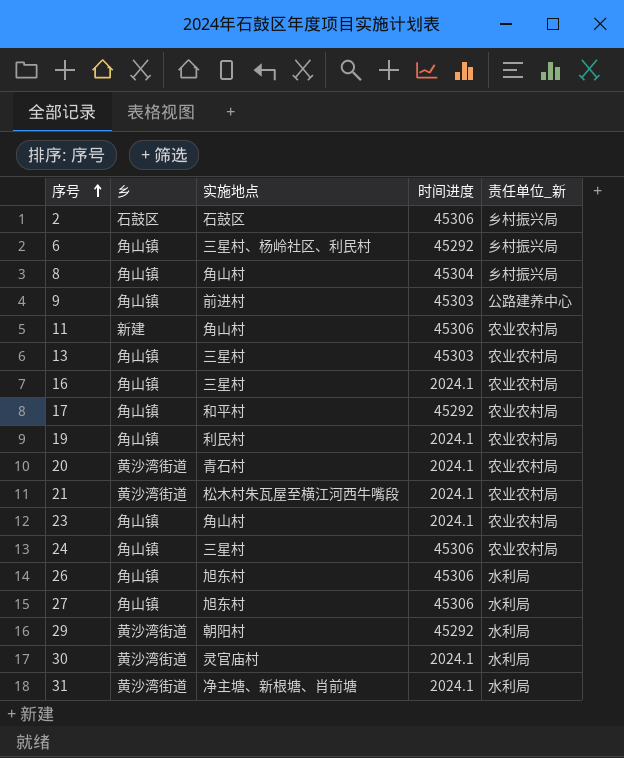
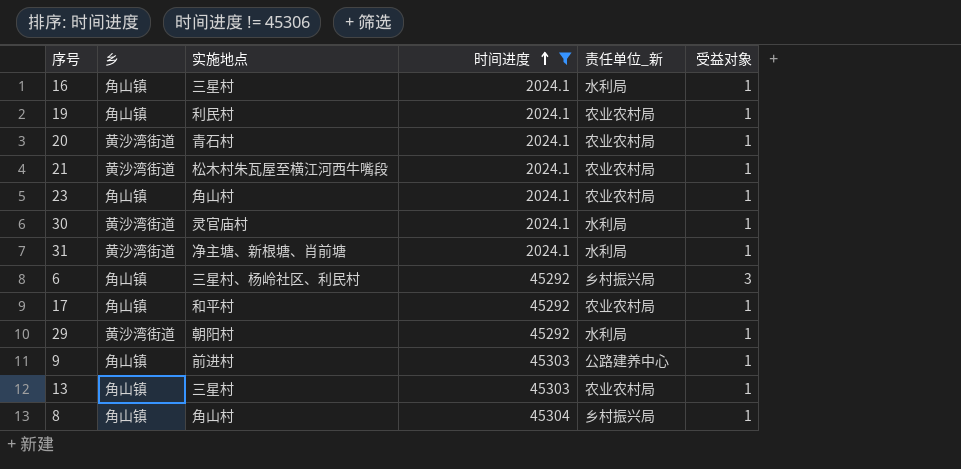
filter: none -> 时间进度 != 45306
row order: 序号 ascending -> 时间进度 ascending
column 受益对象 | position: none -> 6
16 | 责任单位_新: 农业农村局 -> 水利局

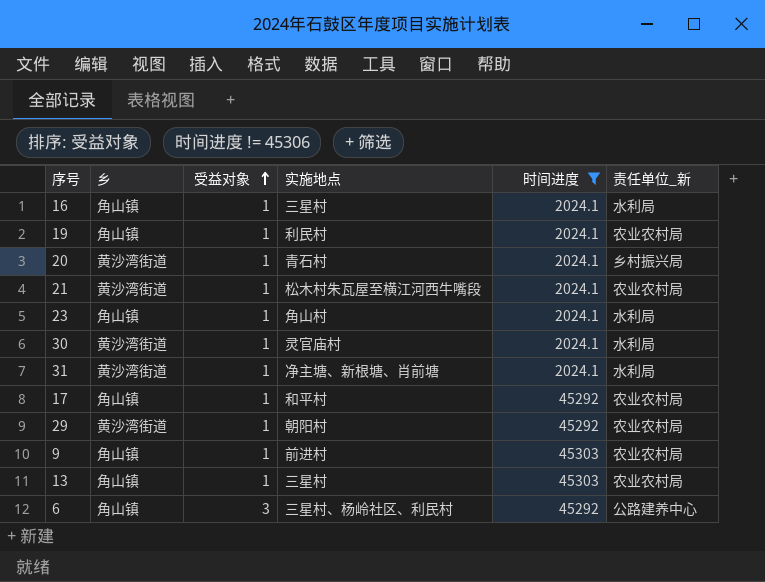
row order: 时间进度 ascending -> 受益对象 ascending
column 受益对象 | position: 6 -> 3
row 8: 角山镇 | 角山村 | 45304 | 乡村振兴局 | 1 -> none
20 | 责任单位_新: 农业农村局 -> 乡村振兴局
23 | 责任单位_新: 农业农村局 -> 水利局
29 | 责任单位_新: 水利局 -> 农业农村局
9 | 责任单位_新: 公路建养中心 -> 农业农村局
6 | 责任单位_新: 乡村振兴局 -> 公路建养中心

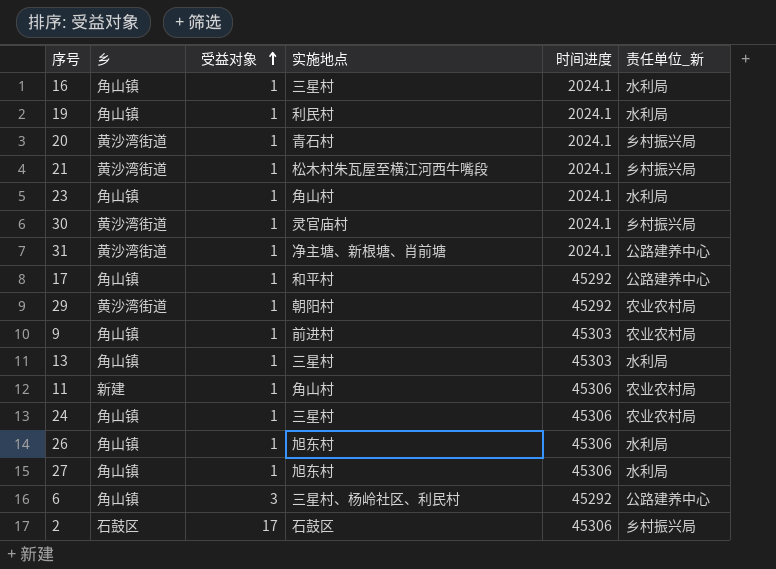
filter: 时间进度 != 45306 -> none
19 | 责任单位_新: 农业农村局 -> 水利局
21 | 责任单位_新: 农业农村局 -> 乡村振兴局
30 | 责任单位_新: 水利局 -> 乡村振兴局
31 | 责任单位_新: 水利局 -> 公路建养中心
17 | 责任单位_新: 农业农村局 -> 公路建养中心
13 | 责任单位_新: 农业农村局 -> 水利局

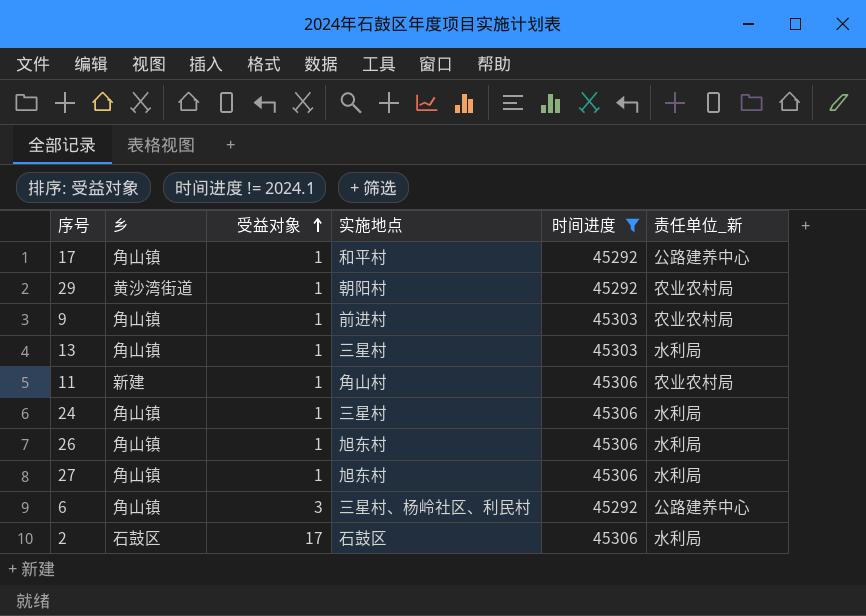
filter: none -> 时间进度 != 2024.1
24 | 责任单位_新: 农业农村局 -> 水利局
2 | 责任单位_新: 乡村振兴局 -> 水利局

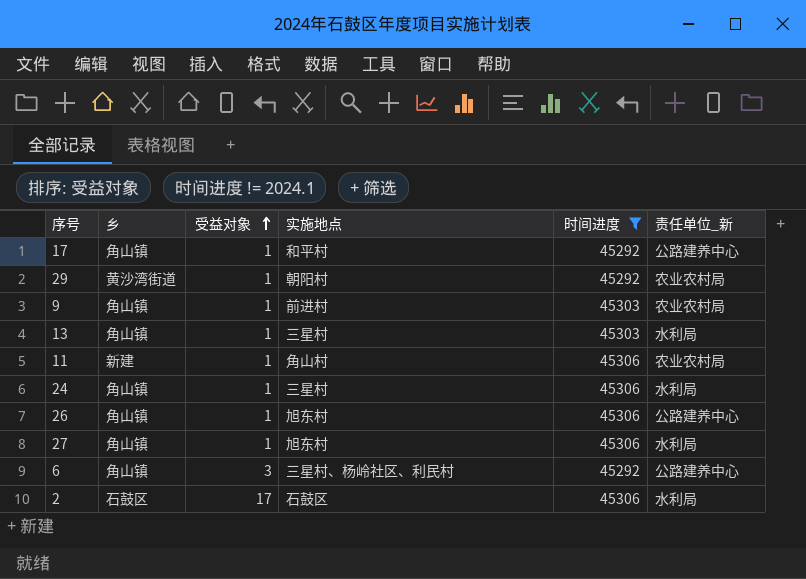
26 | 责任单位_新: 水利局 -> 公路建养中心

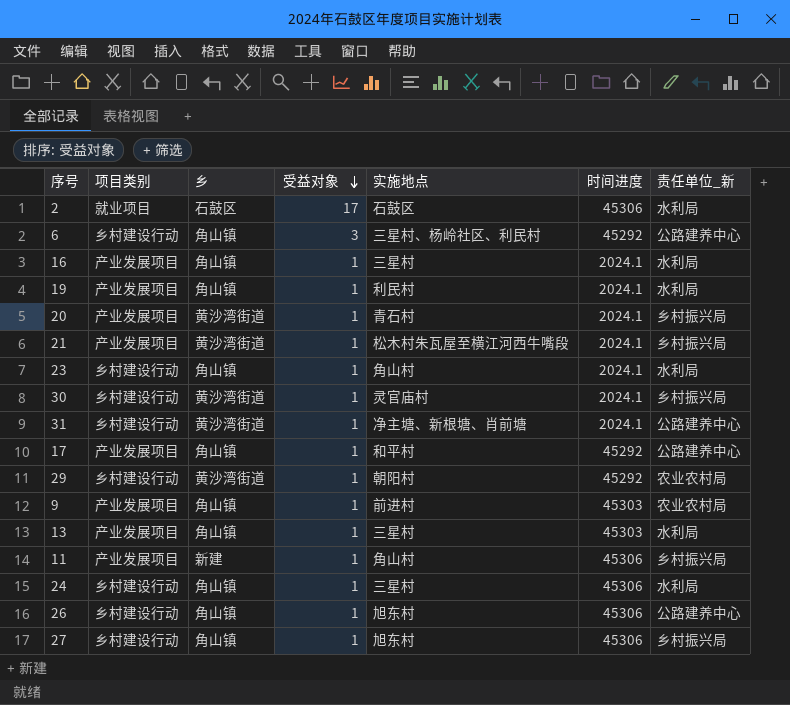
filter: 时间进度 != 2024.1 -> none
row order: 受益对象 ascending -> 受益对象 descending
column 项目类别 | position: none -> 2
11 | 责任单位_新: 农业农村局 -> 乡村振兴局
27 | 责任单位_新: 水利局 -> 乡村振兴局

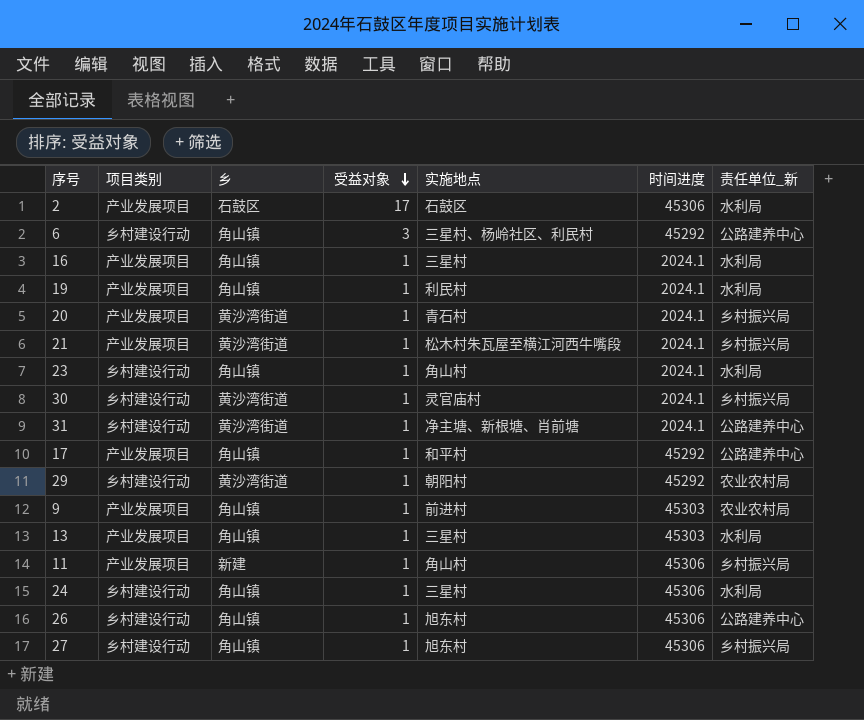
2 | 项目类别: 就业项目 -> 产业发展项目

